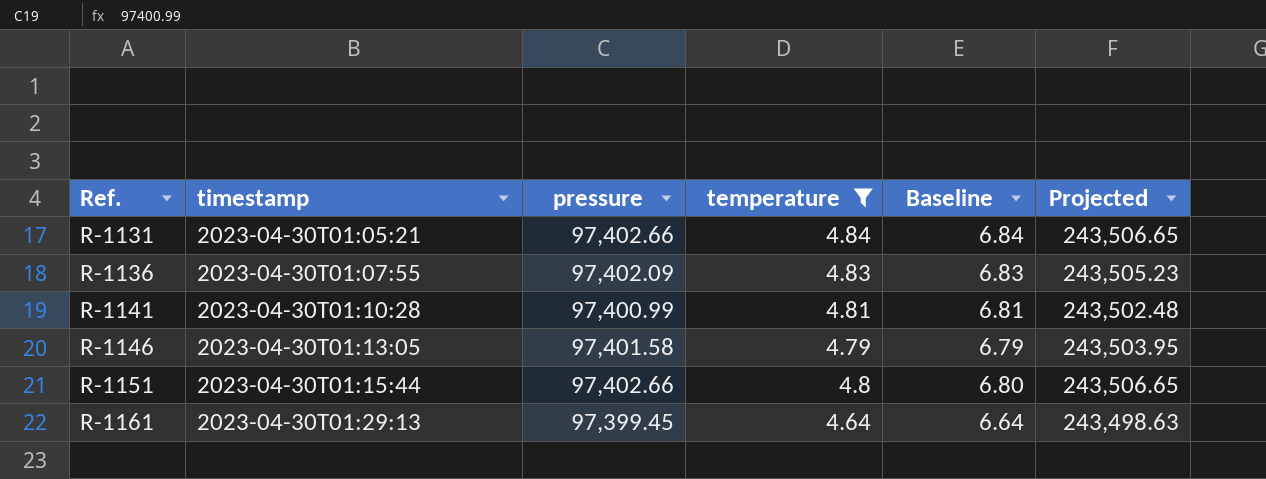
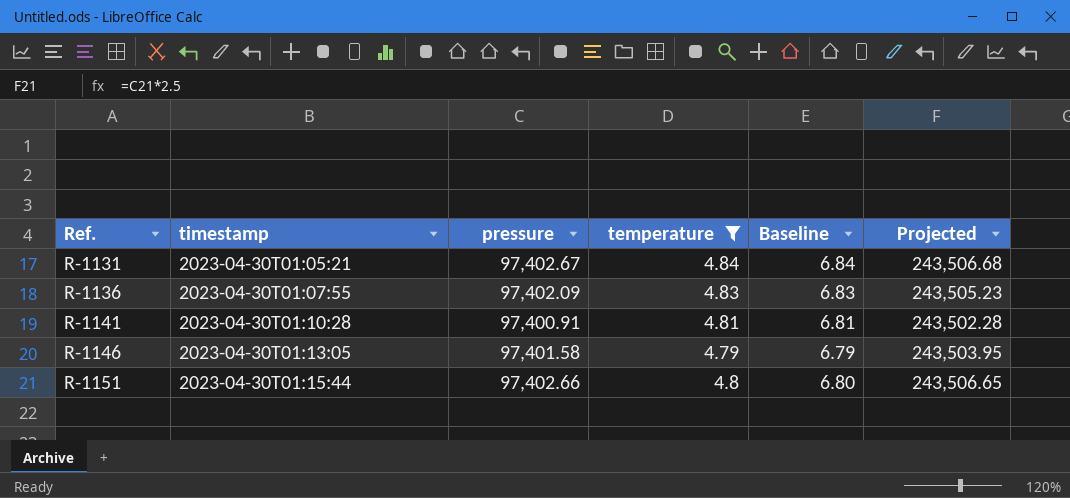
row R-1161: 2023-04-30T01:29:13 | 97,399.45 | 4.64 | 6.64 | 243,498.63 -> none
R-1131 | pressure: 97,402.66 -> 97,402.67
R-1131 | Projected: 243,506.65 -> 243,506.68
R-1141 | pressure: 97,400.99 -> 97,400.91
R-1141 | Projected: 243,502.48 -> 243,502.28

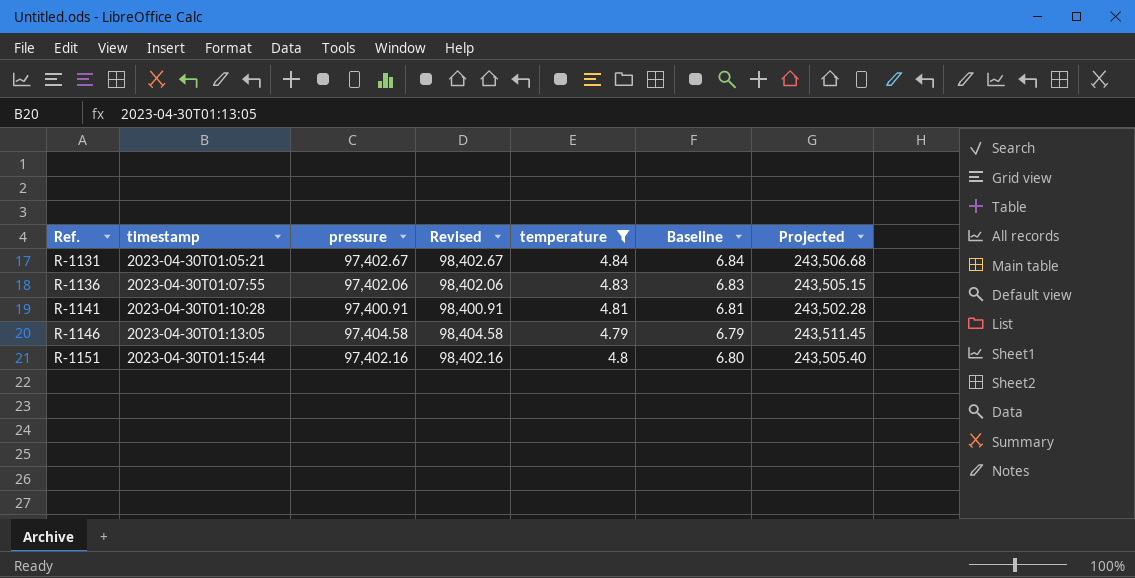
column Revised | formula: none -> [pressure] + 1000
R-1136 | pressure: 97,402.09 -> 97,402.06
R-1136 | Projected: 243,505.23 -> 243,505.15
R-1146 | pressure: 97,401.58 -> 97,404.58
R-1146 | Projected: 243,503.95 -> 243,511.45
R-1151 | pressure: 97,402.66 -> 97,402.16
R-1151 | Projected: 243,506.65 -> 243,505.40

